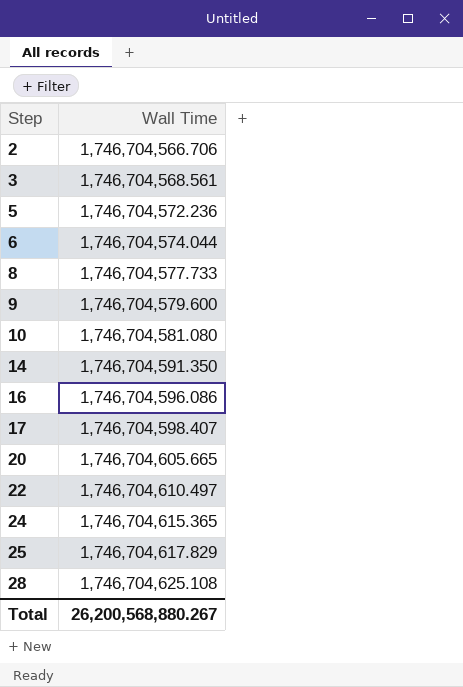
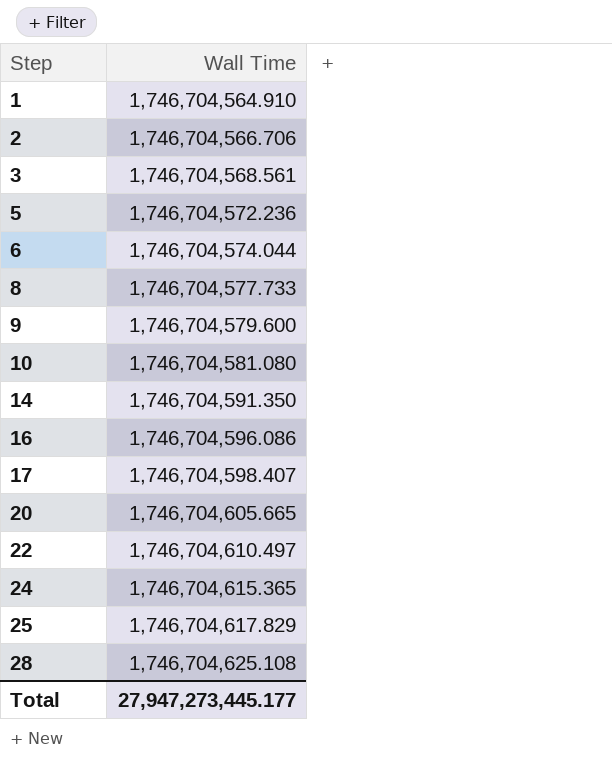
row 1: none -> 1,746,704,564.910
Total | Wall Time: 26,200,568,880.267 -> 27,947,273,445.177

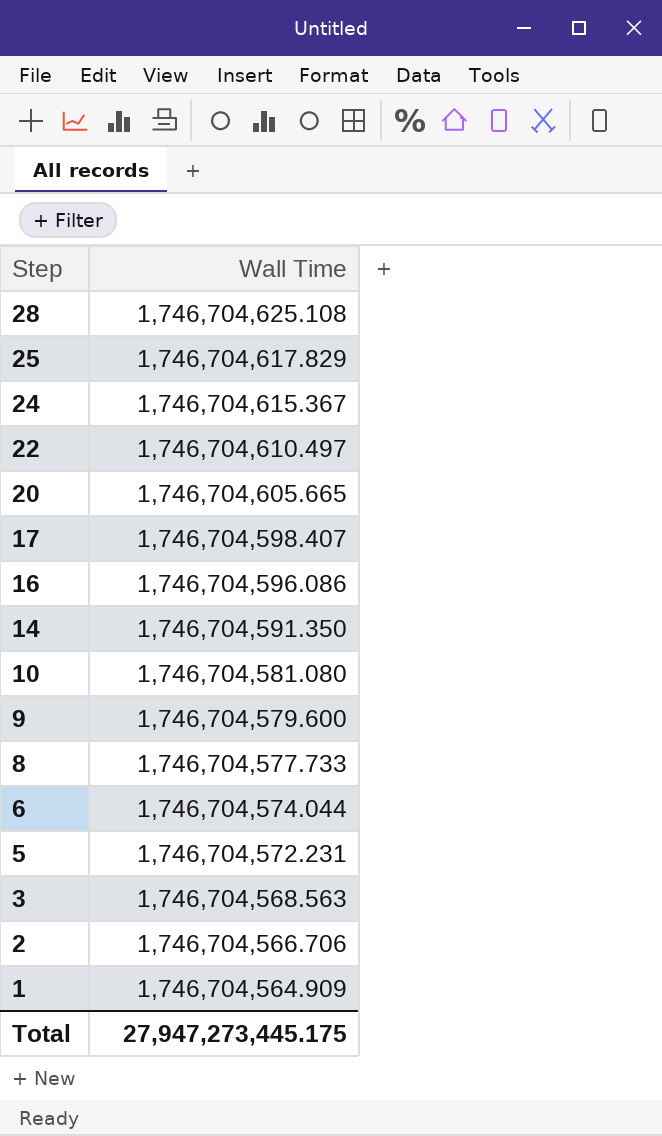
row order: Step ascending -> Step descending
24 | Wall Time: 1,746,704,615.365 -> 1,746,704,615.367
5 | Wall Time: 1,746,704,572.236 -> 1,746,704,572.231
3 | Wall Time: 1,746,704,568.561 -> 1,746,704,568.563
1 | Wall Time: 1,746,704,564.910 -> 1,746,704,564.909
Total | Wall Time: 27,947,273,445.177 -> 27,947,273,445.175

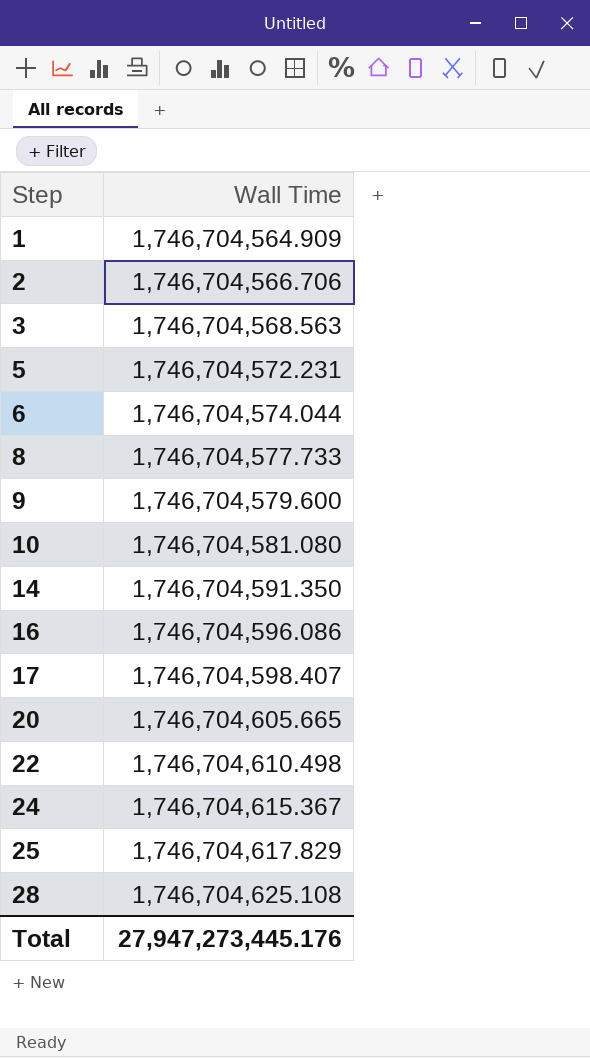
row order: Step descending -> Step ascending
22 | Wall Time: 1,746,704,610.497 -> 1,746,704,610.498
Total | Wall Time: 27,947,273,445.175 -> 27,947,273,445.176

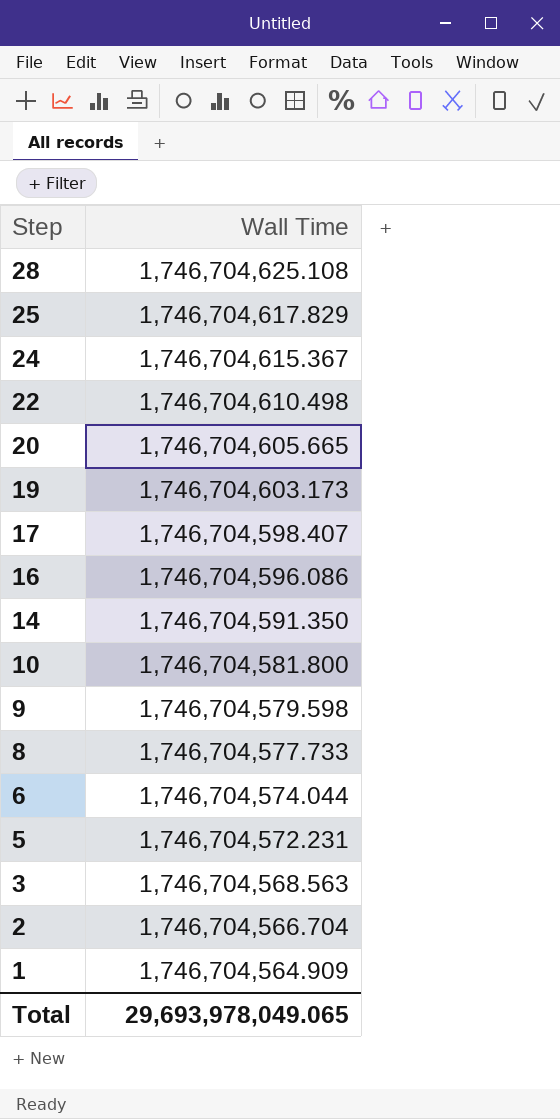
row order: Step ascending -> Step descending
row 19: none -> 1,746,704,603.173
10 | Wall Time: 1,746,704,581.080 -> 1,746,704,581.800
9 | Wall Time: 1,746,704,579.600 -> 1,746,704,579.598
2 | Wall Time: 1,746,704,566.706 -> 1,746,704,566.704
Total | Wall Time: 27,947,273,445.176 -> 29,693,978,049.065

